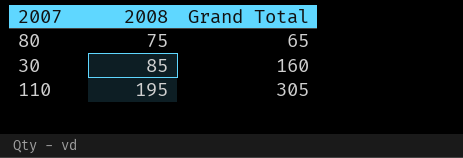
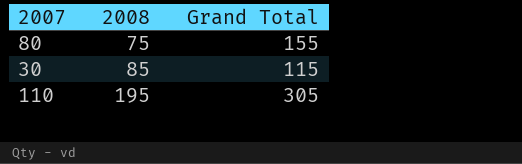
80 | Grand Total: 65 -> 155
30 | Grand Total: 160 -> 115

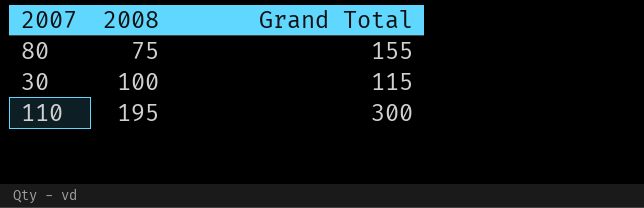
30 | 2008: 85 -> 100
110 | Grand Total: 305 -> 300

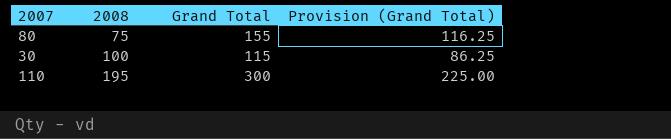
column Provision (Grand Total) | formula: none -> [Grand Total] * 0.75

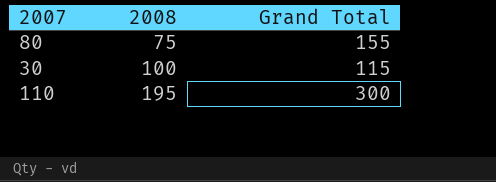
column Provision (Grand Total) | formula: [Grand Total] * 0.75 -> none

